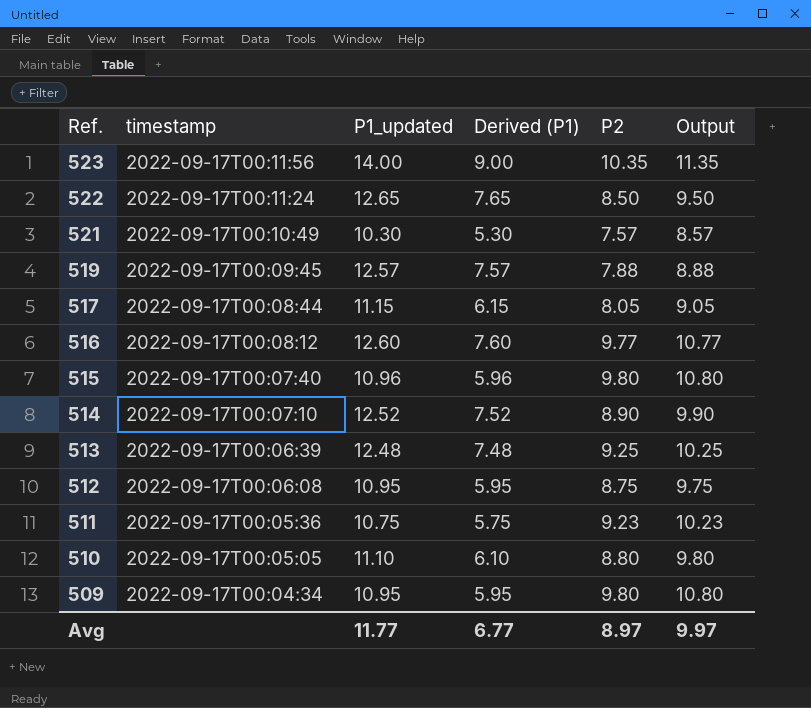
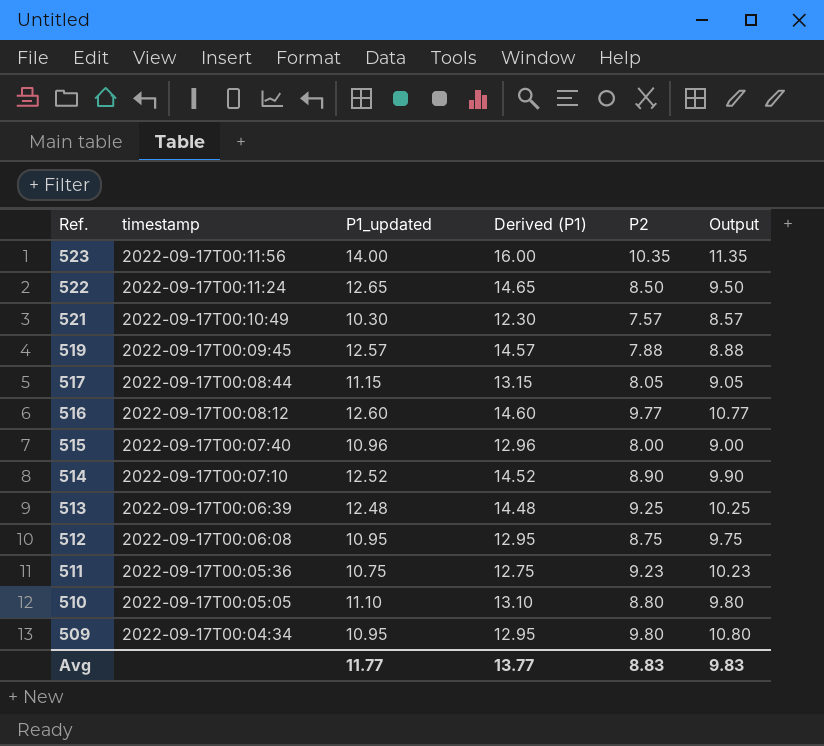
column Derived (P1) | formula: [P1_updated] - 5 -> [P1_updated] + 2
515 | P2: 9.80 -> 8.00
515 | Output: 10.80 -> 9.00
Avg | Derived (P1): 6.77 -> 13.77
Avg | P2: 8.97 -> 8.83
Avg | Output: 9.97 -> 9.83

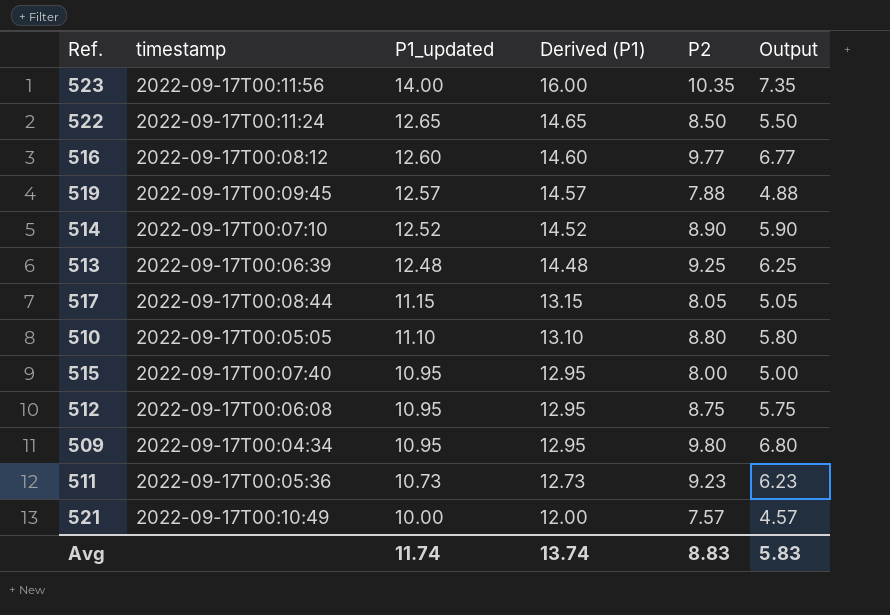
row order: Ref. descending -> P1_updated descending
column Output | formula: [P2] + 1 -> [P2] - 3
515 | P1_updated: 10.96 -> 10.95
515 | Derived (P1): 12.96 -> 12.95
511 | P1_updated: 10.75 -> 10.73
511 | Derived (P1): 12.75 -> 12.73
521 | P1_updated: 10.30 -> 10.00
521 | Derived (P1): 12.30 -> 12.00
Avg | P1_updated: 11.77 -> 11.74
Avg | Derived (P1): 13.77 -> 13.74
Avg | Output: 9.83 -> 5.83

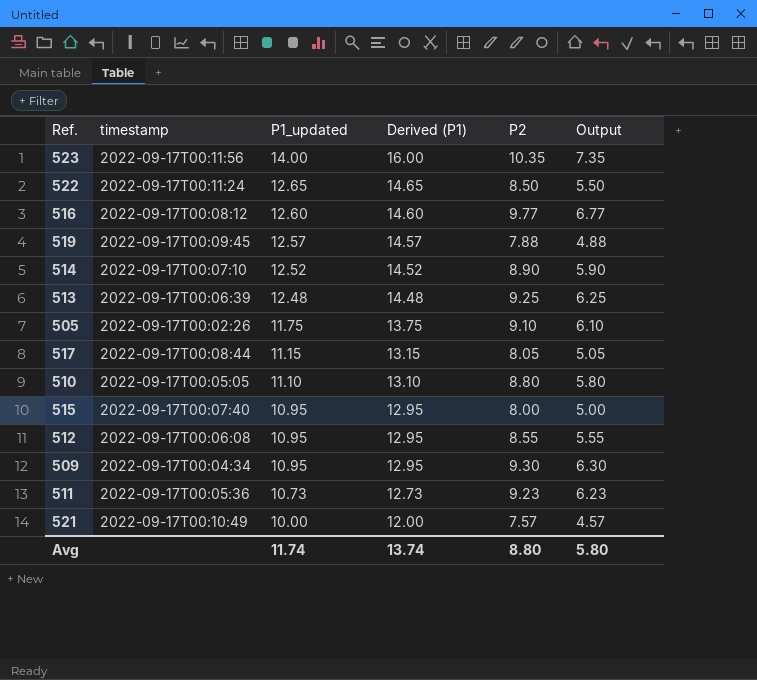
row 505: none -> 2022-09-17T00:02:26 | 11.75 | 13.75 | 9.10 | 6.10
512 | P2: 8.75 -> 8.55
512 | Output: 5.75 -> 5.55
509 | P2: 9.80 -> 9.30
509 | Output: 6.80 -> 6.30
Avg | P2: 8.83 -> 8.80
Avg | Output: 5.83 -> 5.80

